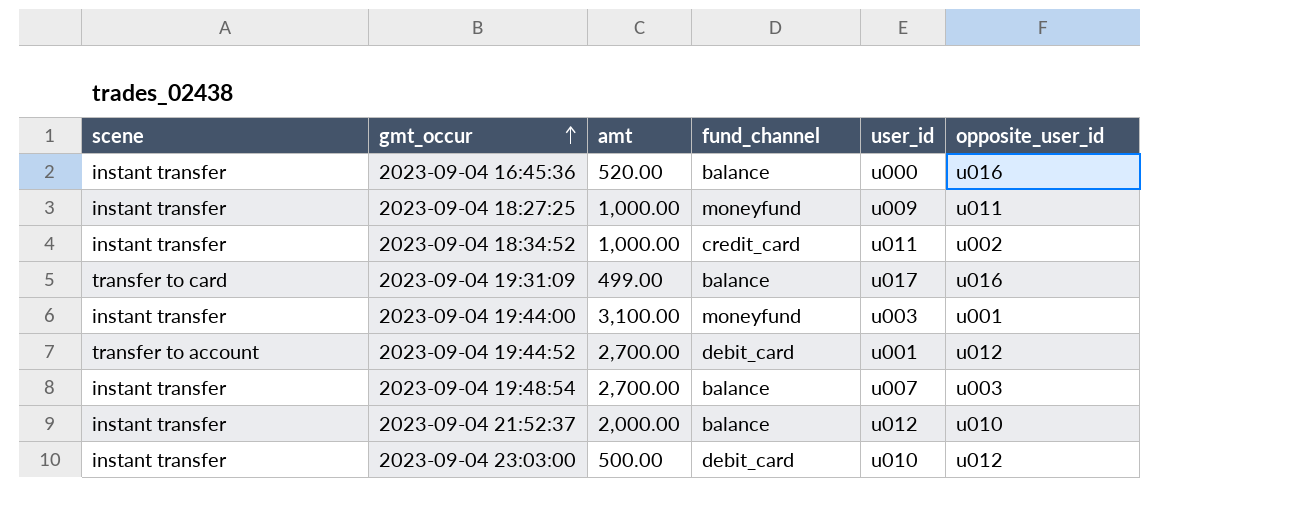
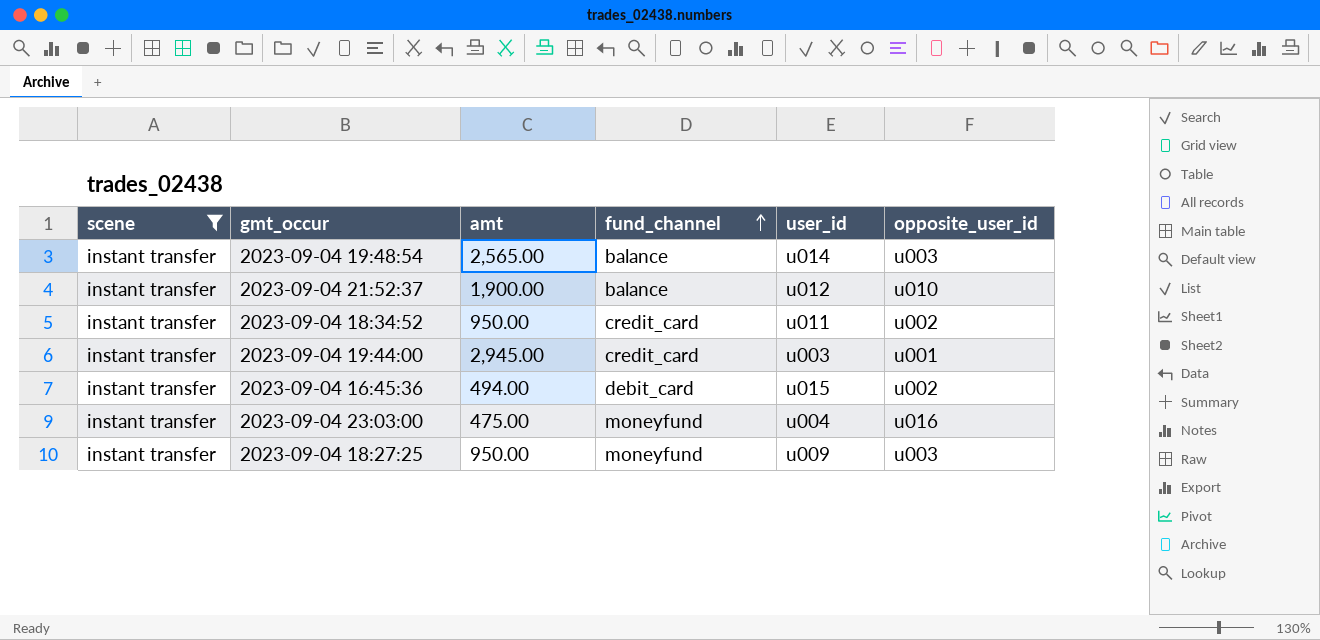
filter: none -> scene = instant transfer
row order: gmt_occur ascending -> fund_channel ascending
2023-09-04 19:48:54 | amt: 2,700.00 -> 2,565.00
2023-09-04 19:48:54 | user_id: u007 -> u014
2023-09-04 21:52:37 | amt: 2,000.00 -> 1,900.00
2023-09-04 18:34:52 | amt: 1,000.00 -> 950.00
2023-09-04 19:44:00 | amt: 3,100.00 -> 2,945.00
2023-09-04 19:44:00 | fund_channel: moneyfund -> credit_card
2023-09-04 16:45:36 | amt: 520.00 -> 494.00
2023-09-04 16:45:36 | fund_channel: balance -> debit_card
2023-09-04 16:45:36 | user_id: u000 -> u015
2023-09-04 16:45:36 | opposite_user_id: u016 -> u002
2023-09-04 23:03:00 | amt: 500.00 -> 475.00
2023-09-04 23:03:00 | fund_channel: debit_card -> moneyfund
2023-09-04 23:03:00 | user_id: u010 -> u004
2023-09-04 23:03:00 | opposite_user_id: u012 -> u016
2023-09-04 18:27:25 | amt: 1,000.00 -> 950.00
2023-09-04 18:27:25 | opposite_user_id: u011 -> u003

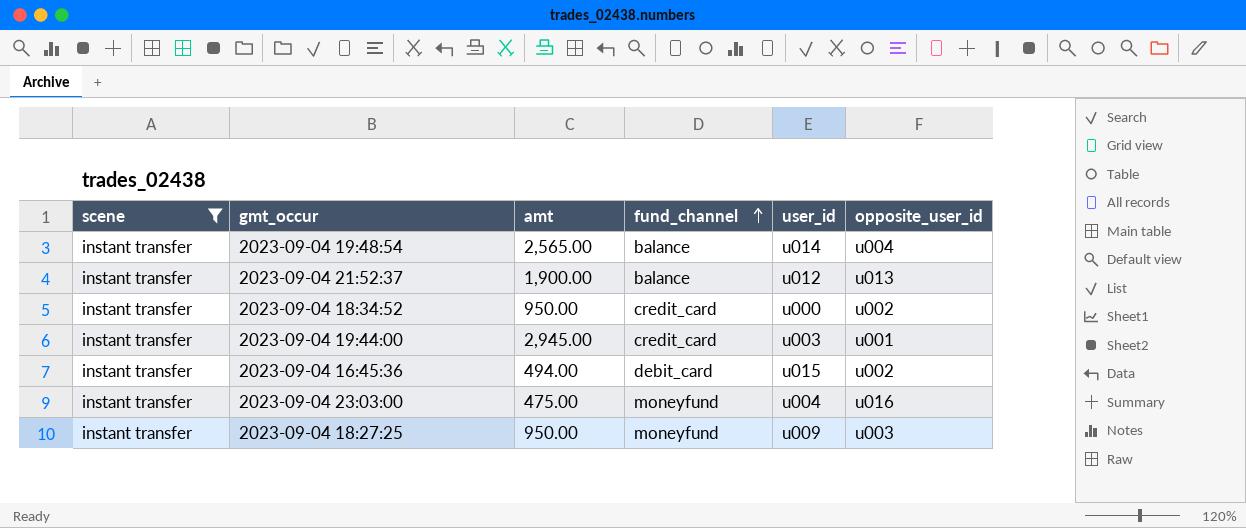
2023-09-04 19:48:54 | opposite_user_id: u003 -> u004
2023-09-04 21:52:37 | opposite_user_id: u010 -> u013
2023-09-04 18:34:52 | user_id: u011 -> u000

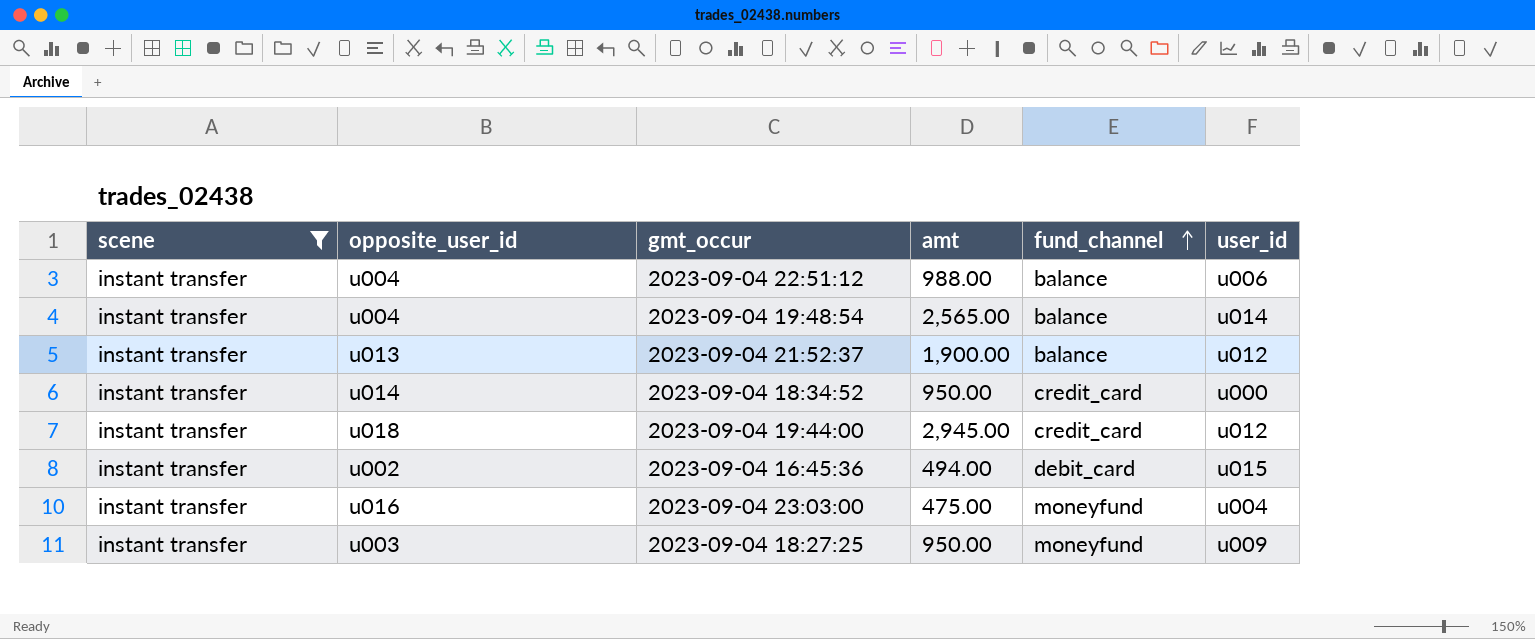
column opposite_user_id | position: 6 -> 2
row 2023-09-04 22:51:12: none -> instant transfer | u004 | 988.00 | balance | u006
2023-09-04 18:34:52 | opposite_user_id: u002 -> u014
2023-09-04 19:44:00 | opposite_user_id: u001 -> u018
2023-09-04 19:44:00 | user_id: u003 -> u012

